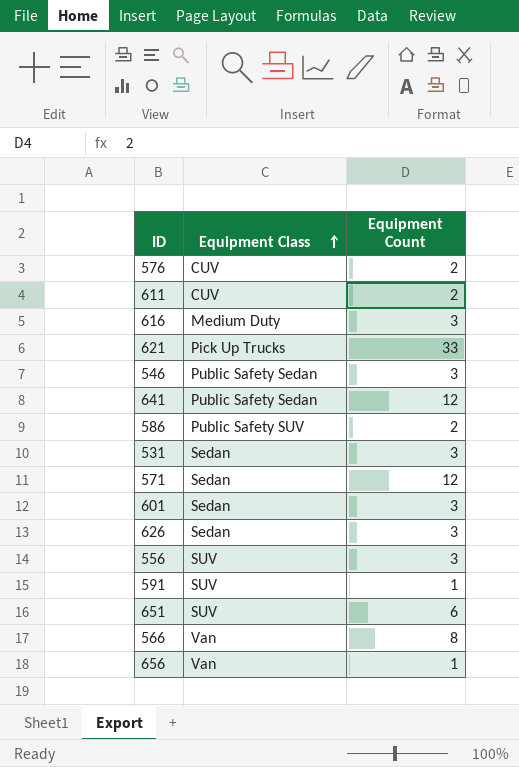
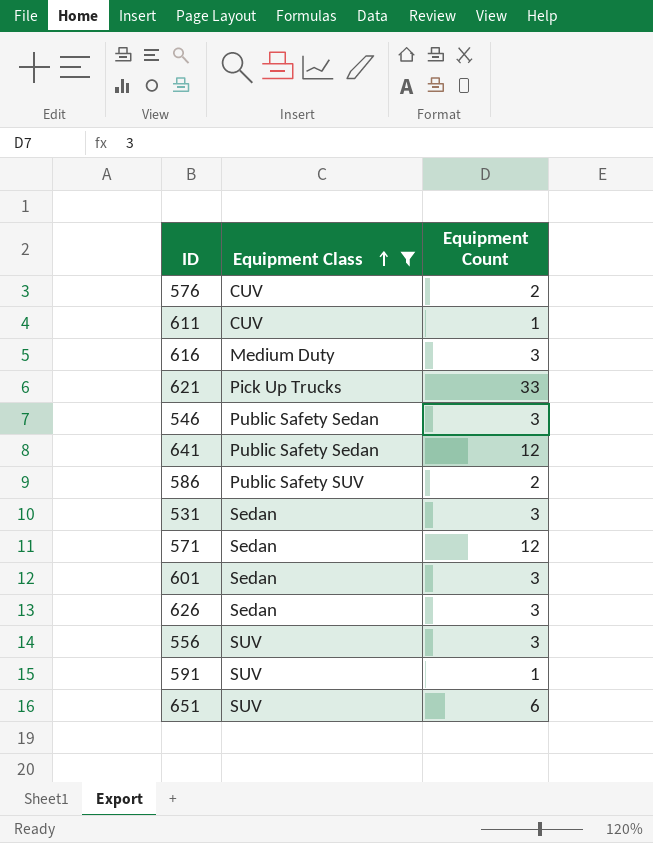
filter: none -> Equipment Class != Van
611 | Equipment Count: 2 -> 1

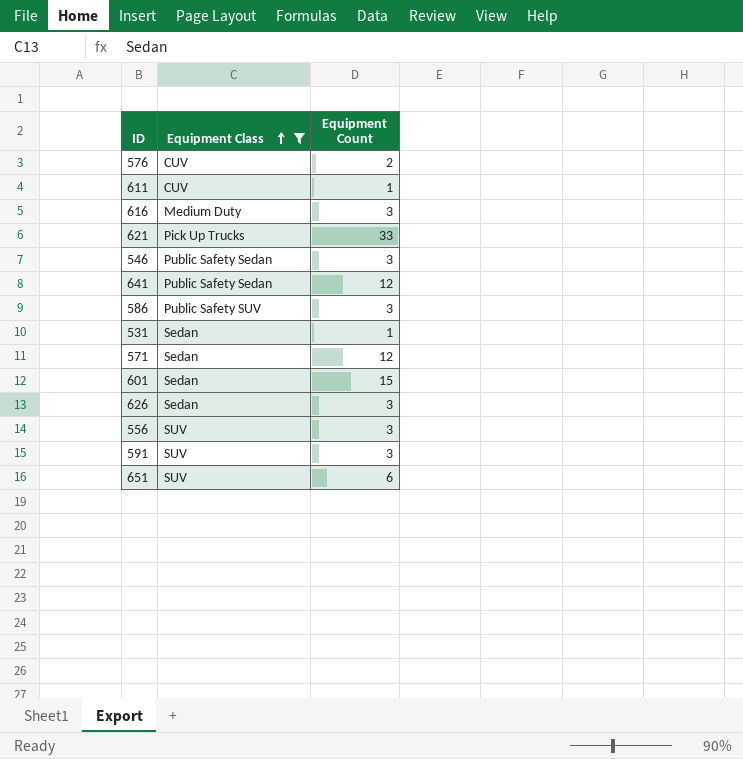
586 | Equipment Count: 2 -> 3
531 | Equipment Count: 3 -> 1
601 | Equipment Count: 3 -> 15
591 | Equipment Count: 1 -> 3

